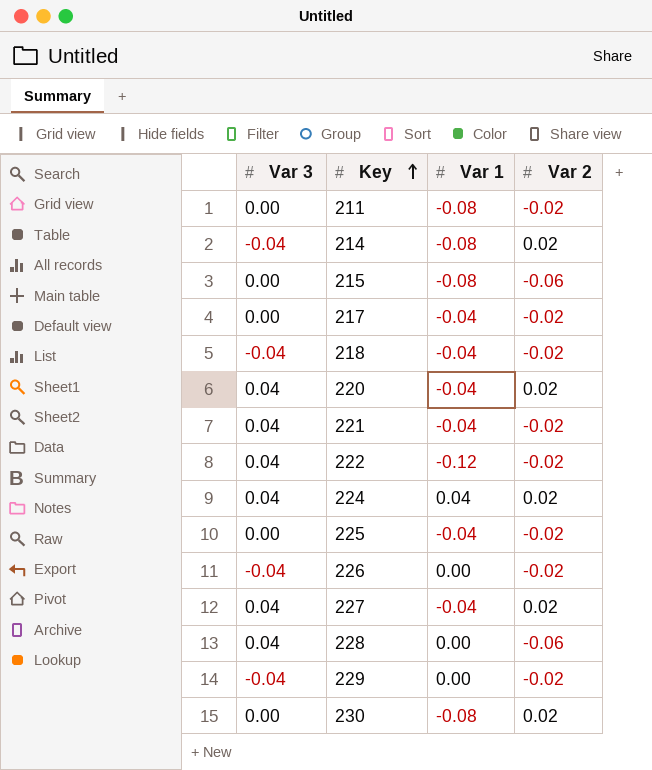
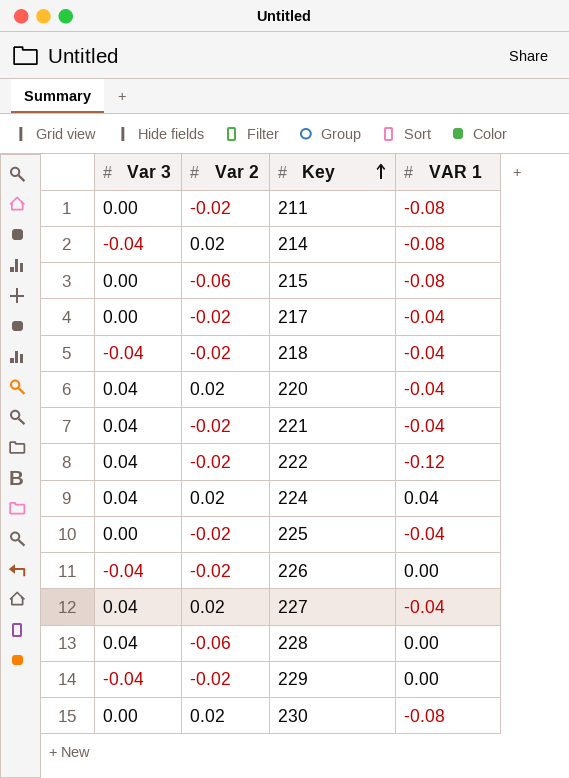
column Var 2 | position: 4 -> 2
column name: Var 1 -> VAR 1

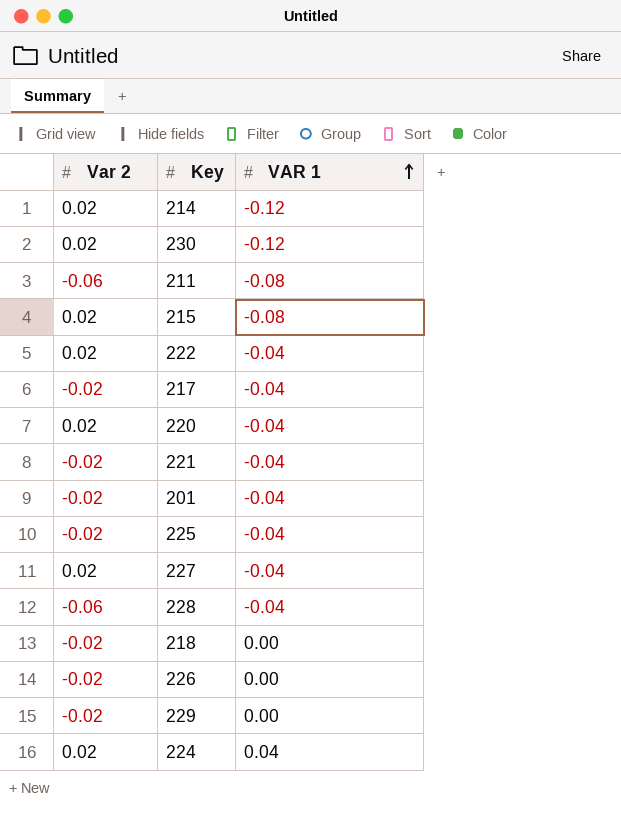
row order: Key ascending -> VAR 1 ascending
column Var 3 | position: 1 -> none
214 | VAR 1: -0.08 -> -0.12
230 | VAR 1: -0.08 -> -0.12
211 | Var 2: -0.02 -> -0.06
215 | Var 2: -0.06 -> 0.02
222 | Var 2: -0.02 -> 0.02
222 | VAR 1: -0.12 -> -0.04
row 201: none -> -0.02 | -0.04
228 | VAR 1: 0.00 -> -0.04
218 | VAR 1: -0.04 -> 0.00

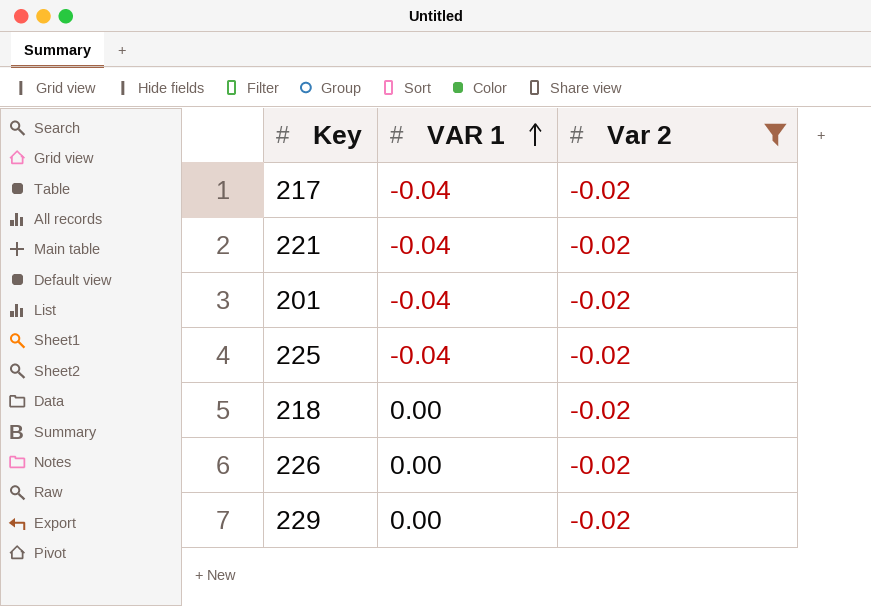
filter: none -> Var 2 = -0.02
column Var 2 | position: 1 -> 3

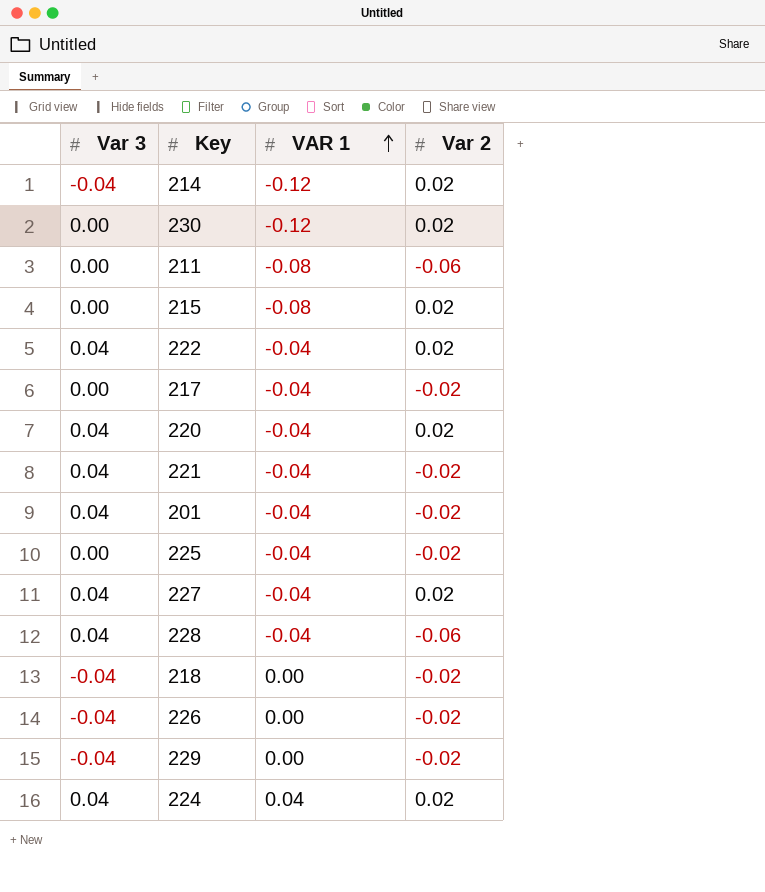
filter: Var 2 = -0.02 -> none
column Var 3 | position: none -> 1

